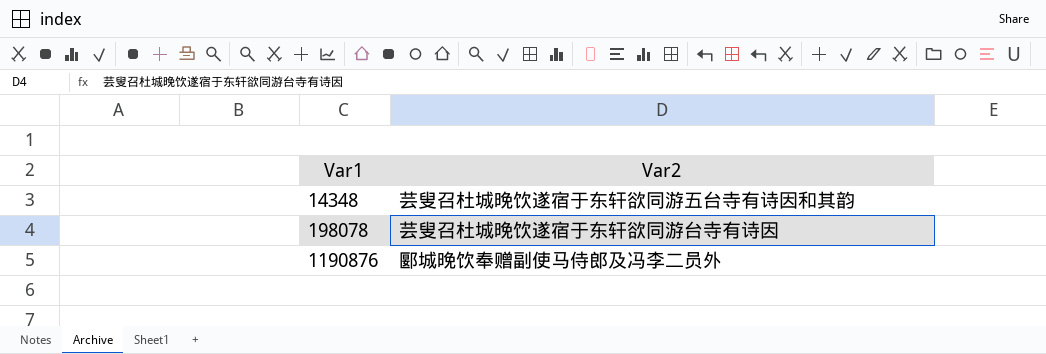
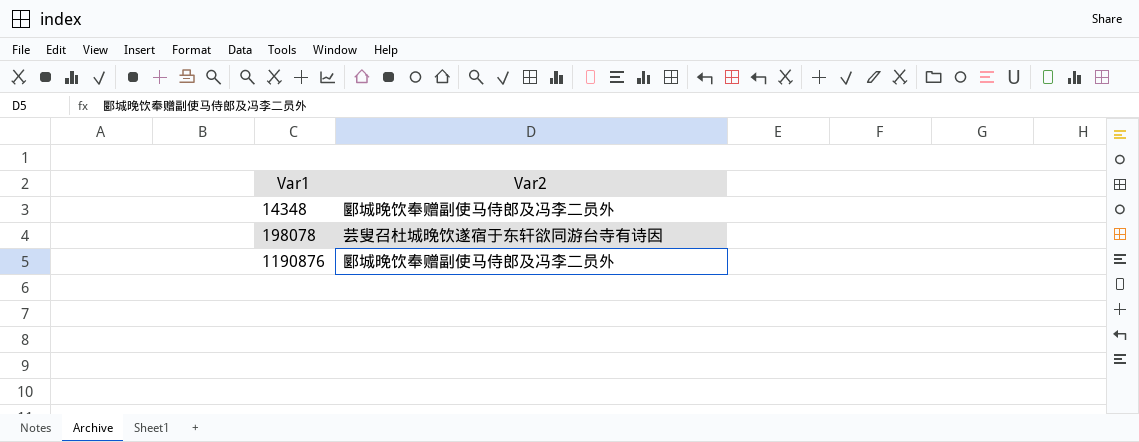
14348 | Var2: 芸叟召杜城晚饮遂宿于东轩欲同游五台寺有诗因和其韵 -> 郾城晚饮奉赠副使马侍郎及冯李二员外

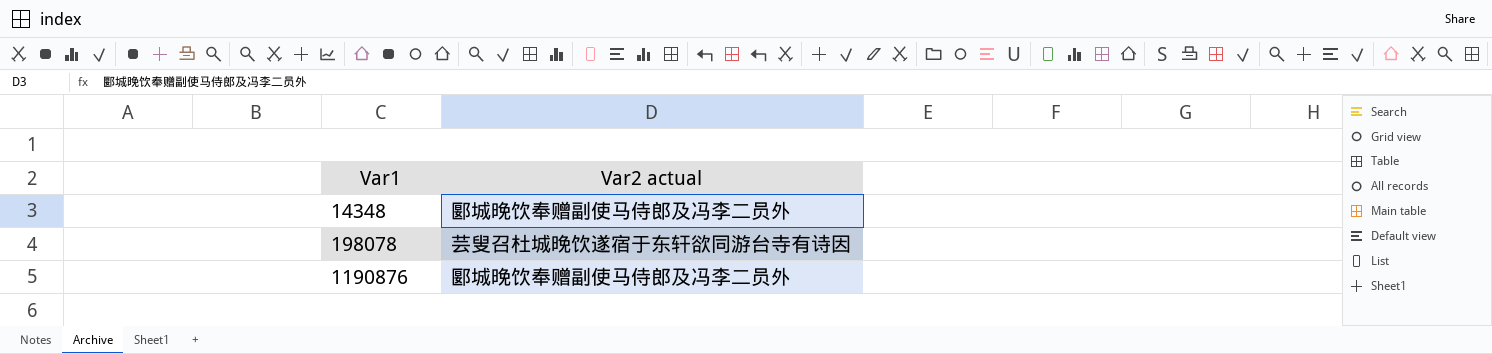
column name: Var2 -> Var2 actual

